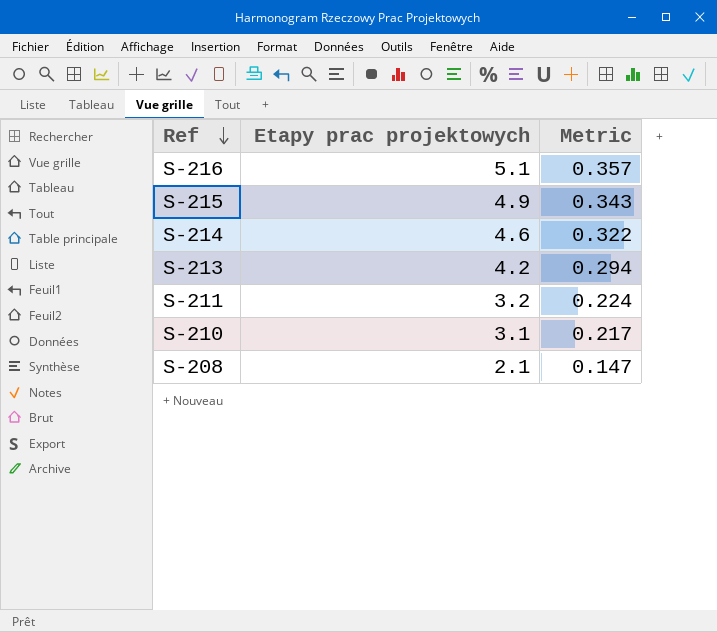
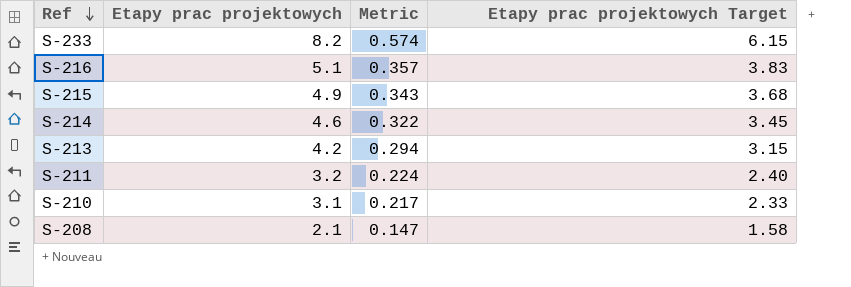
column Etapy prac projektowych Target | formula: none -> [Etapy prac projektowych] * 0.75
row S-233: none -> 8.2 | 0.574 | 6.15

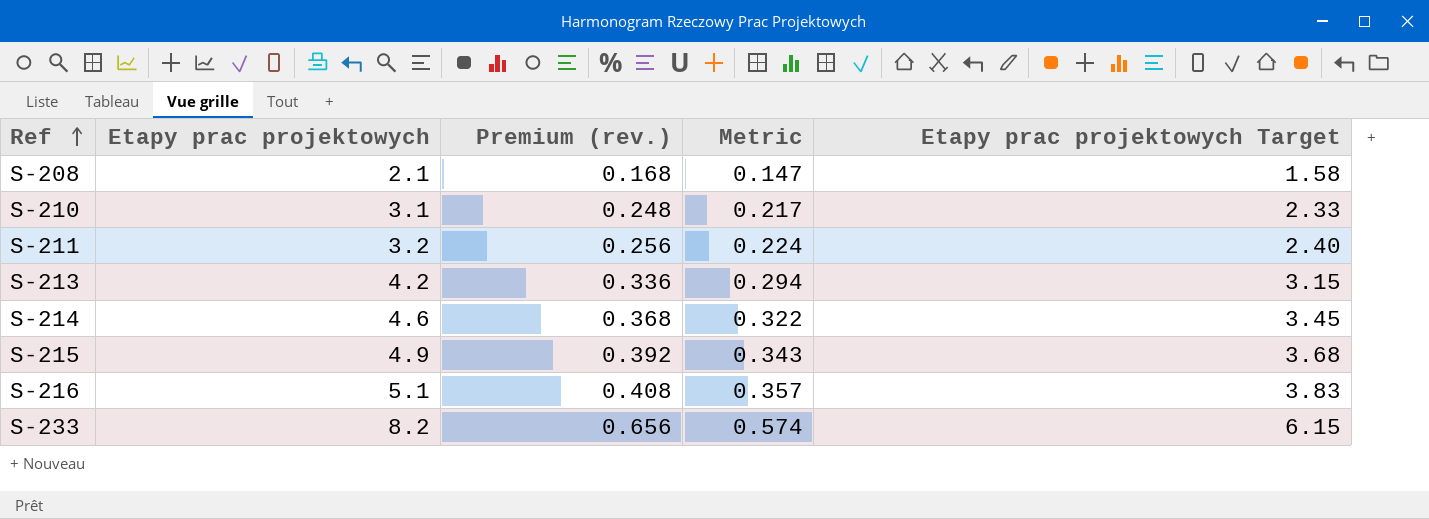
row order: Ref descending -> Ref ascending
column Premium (rev.) | formula: none -> [Etapy prac projektowych] * 0.08

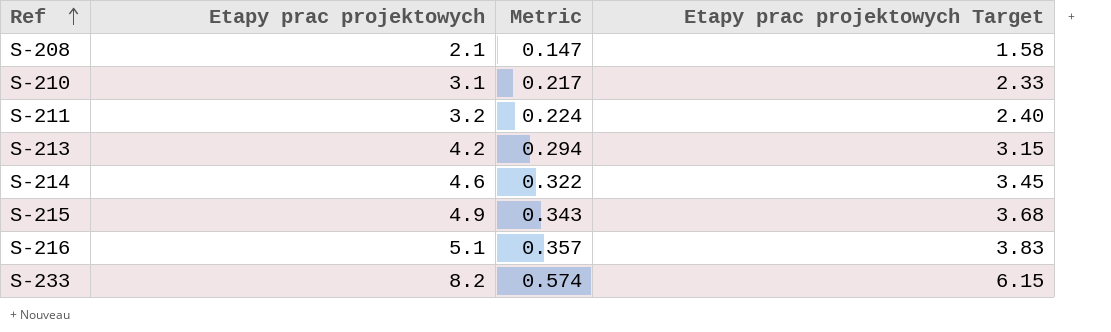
column Premium (rev.) | formula: [Etapy prac projektowych] * 0.08 -> none

